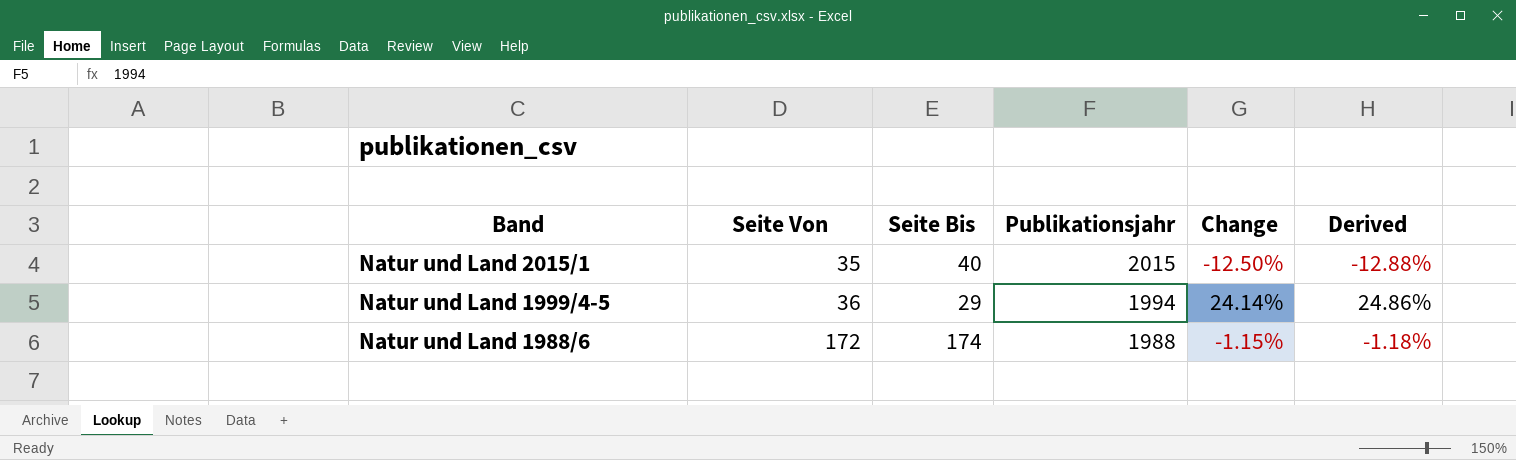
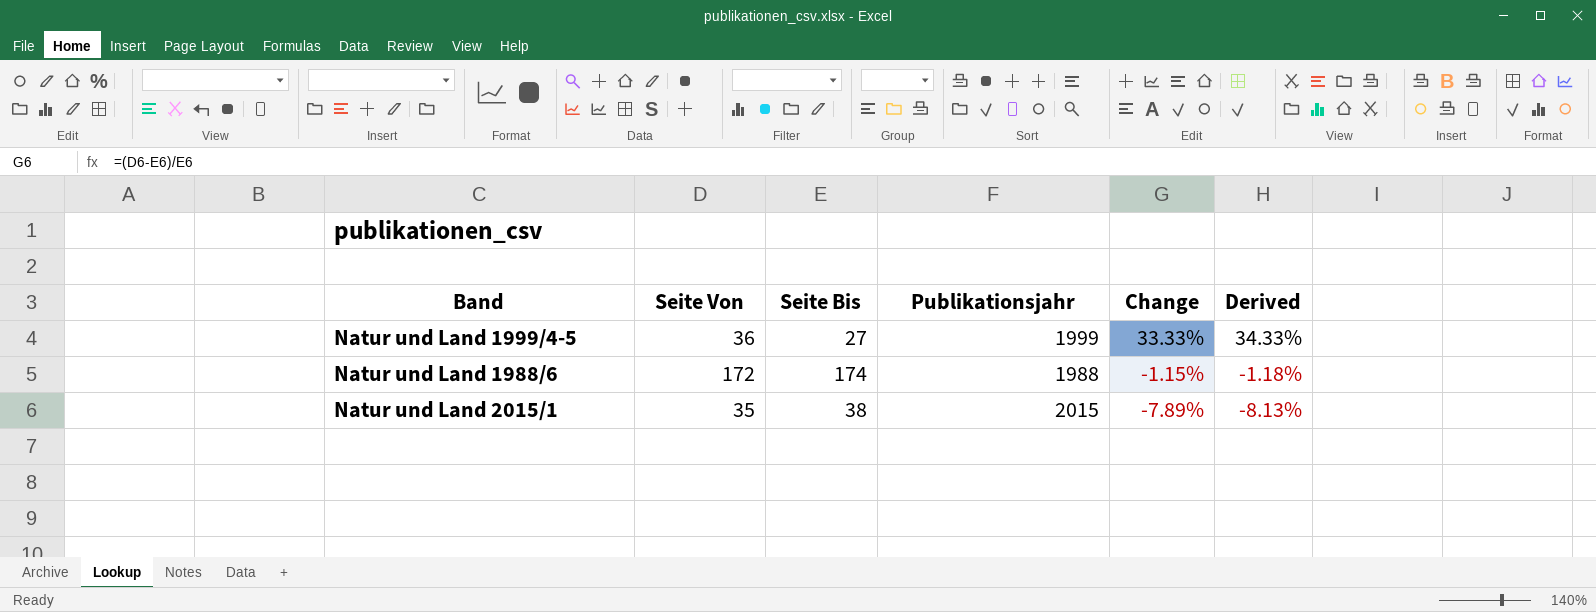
row order: Band descending -> Change descending
Natur und Land 1999/4-5 | Seite Bis: 29 -> 27
Natur und Land 1999/4-5 | Publikationsjahr: 1994 -> 1999
Natur und Land 1999/4-5 | Change: 24.14% -> 33.33%
Natur und Land 1999/4-5 | Derived: 24.86% -> 34.33%
Natur und Land 2015/1 | Seite Bis: 40 -> 38
Natur und Land 2015/1 | Change: -12.50% -> -7.89%
Natur und Land 2015/1 | Derived: -12.88% -> -8.13%

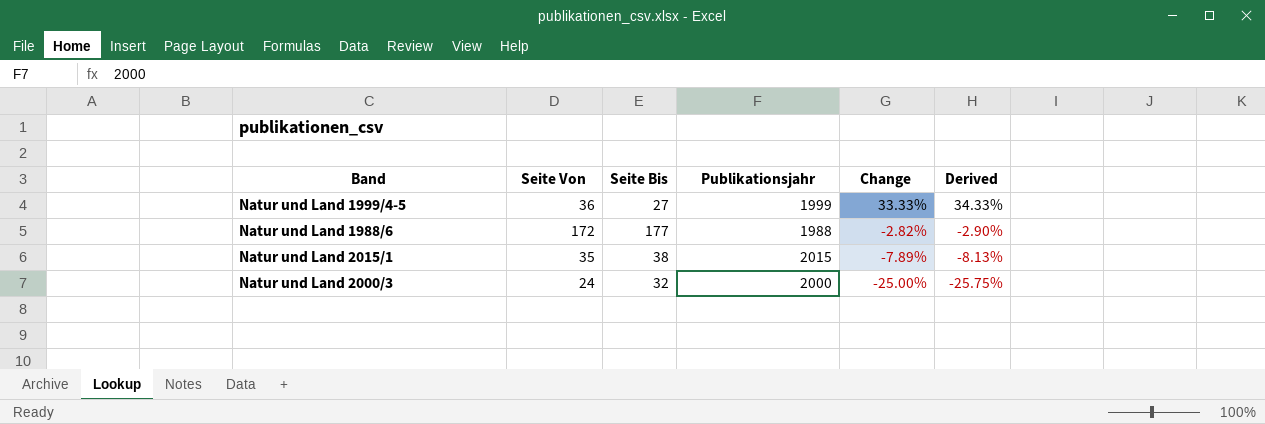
Natur und Land 1988/6 | Seite Bis: 174 -> 177
Natur und Land 1988/6 | Change: -1.15% -> -2.82%
Natur und Land 1988/6 | Derived: -1.18% -> -2.90%
row Natur und Land 2000/3: none -> 24 | 32 | 2000 | -25.00% | -25.75%

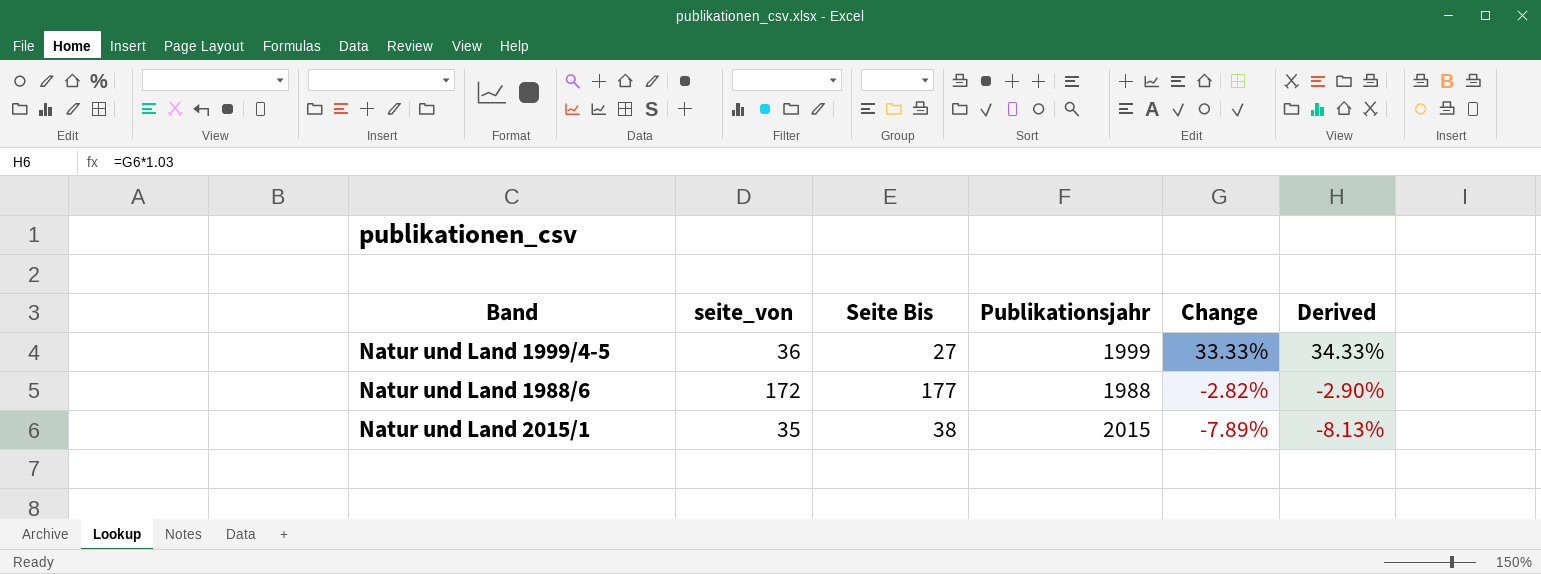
column name: Seite Von -> seite_von
row Natur und Land 2000/3: 24 | 32 | 2000 | -25.00% | -25.75% -> none

